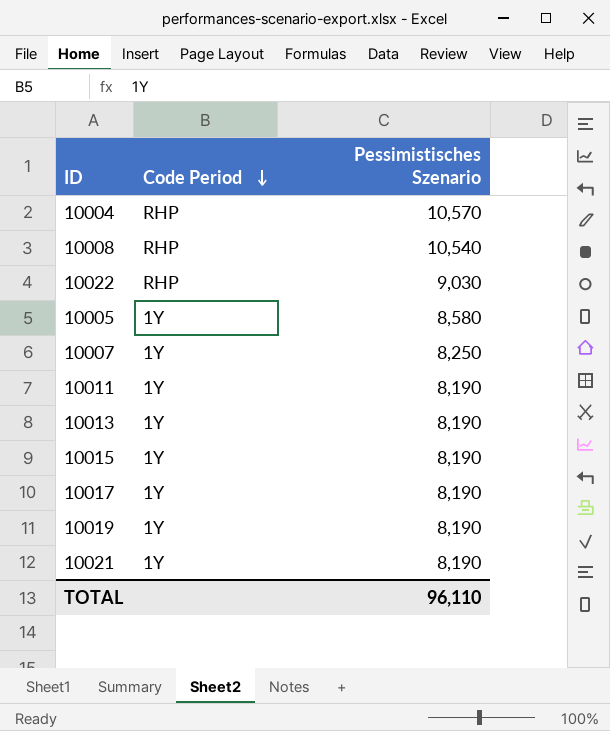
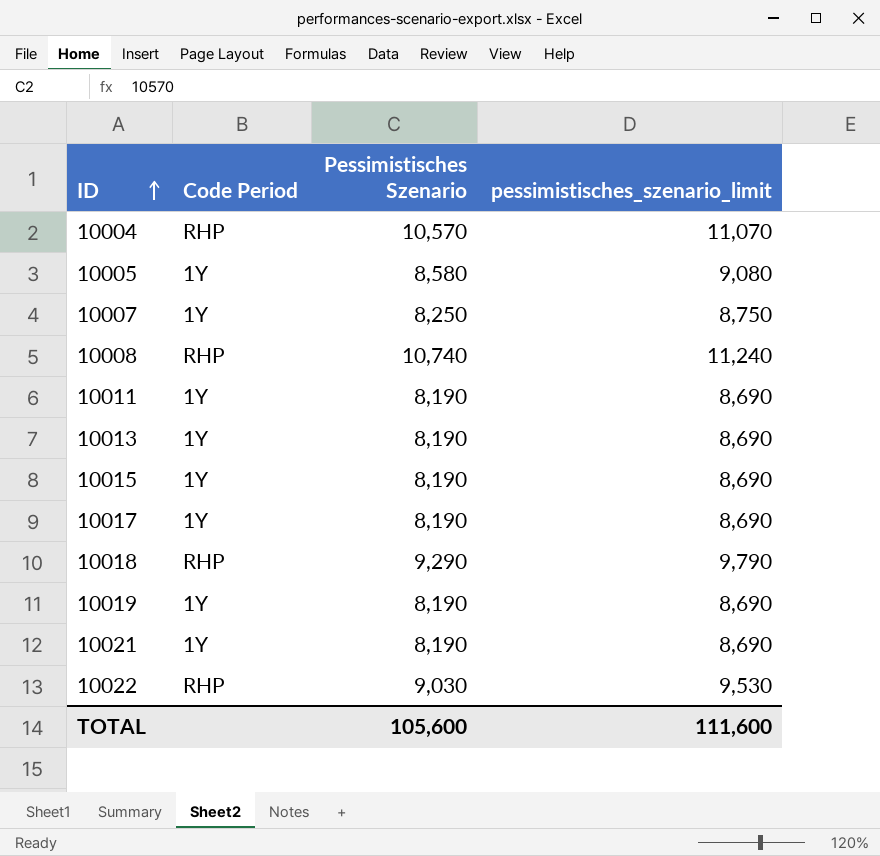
row order: Code Period descending -> ID ascending
column pessimistisches_szenario_limit | formula: none -> [Pessimistisches Szenario] + 500
10008 | Pessimistisches Szenario: 10,540 -> 10,740
row 10018: none -> RHP | 9,290 | 9,790
TOTAL | Pessimistisches Szenario: 96,110 -> 105,600

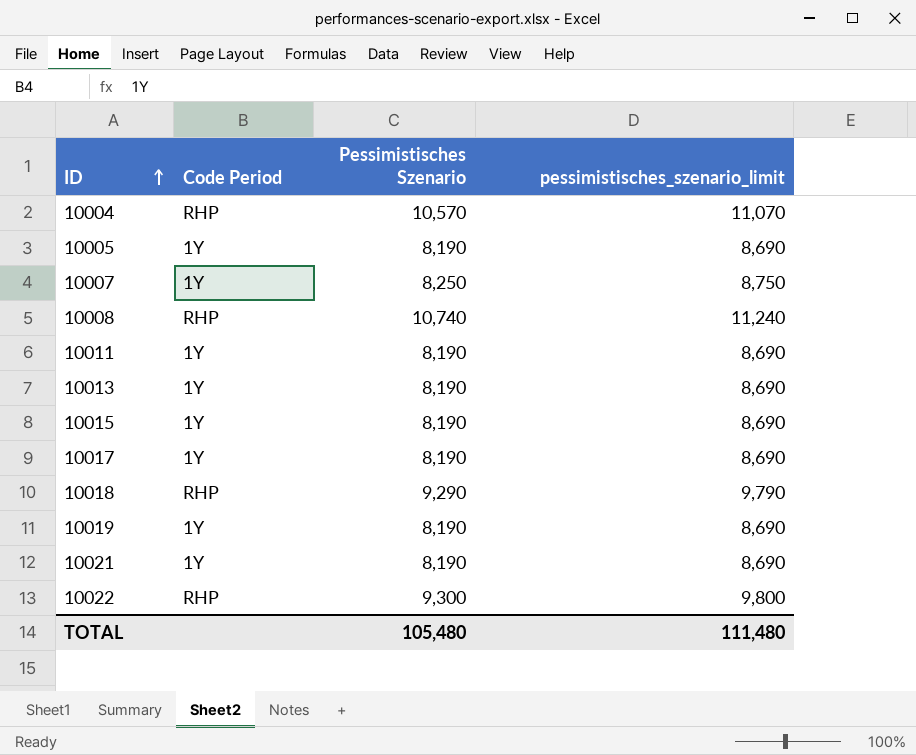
10005 | Pessimistisches Szenario: 8,580 -> 8,190
10005 | pessimistisches_szenario_limit: 9,080 -> 8,690
10022 | Pessimistisches Szenario: 9,030 -> 9,300
10022 | pessimistisches_szenario_limit: 9,530 -> 9,800
TOTAL | Pessimistisches Szenario: 105,600 -> 105,480
TOTAL | pessimistisches_szenario_limit: 111,600 -> 111,480

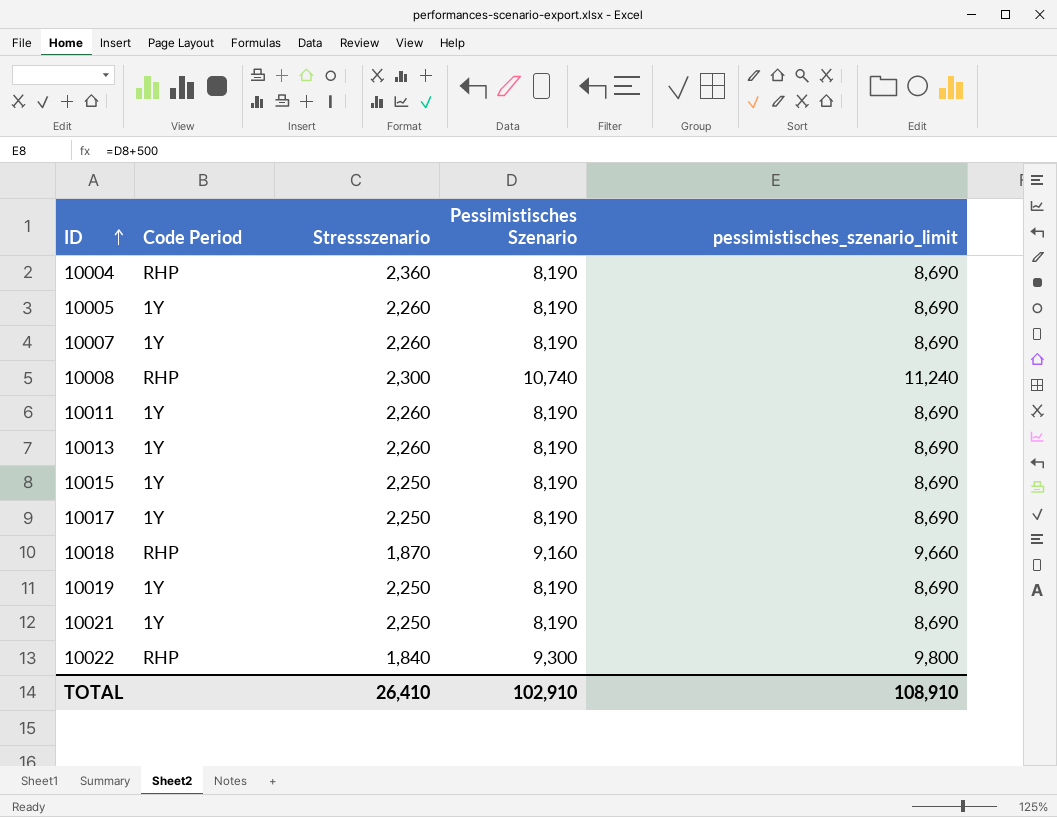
column Stressszenario | position: none -> 3
10004 | Pessimistisches Szenario: 10,570 -> 8,190
10004 | pessimistisches_szenario_limit: 11,070 -> 8,690
10007 | Pessimistisches Szenario: 8,250 -> 8,190
10007 | pessimistisches_szenario_limit: 8,750 -> 8,690
10018 | Pessimistisches Szenario: 9,290 -> 9,160
10018 | pessimistisches_szenario_limit: 9,790 -> 9,660
TOTAL | Pessimistisches Szenario: 105,480 -> 102,910
TOTAL | pessimistisches_szenario_limit: 111,480 -> 108,910

